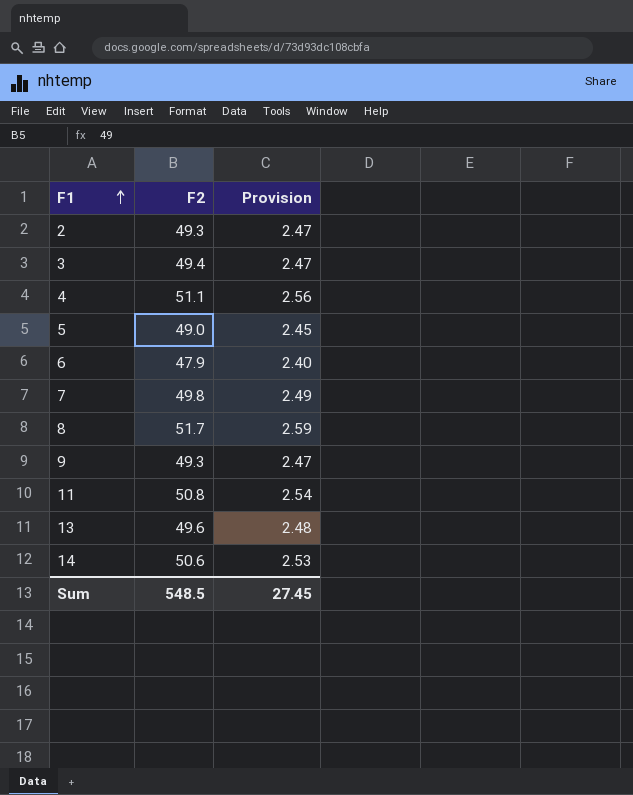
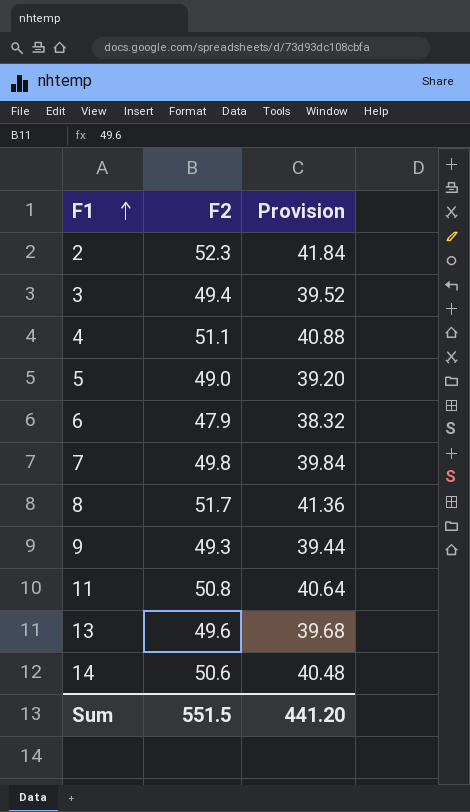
column Provision | formula: [F2] * 0.05 -> [F2] * 0.8
2 | F2: 49.3 -> 52.3
Sum | F2: 548.5 -> 551.5
Sum | Provision: 27.45 -> 441.20

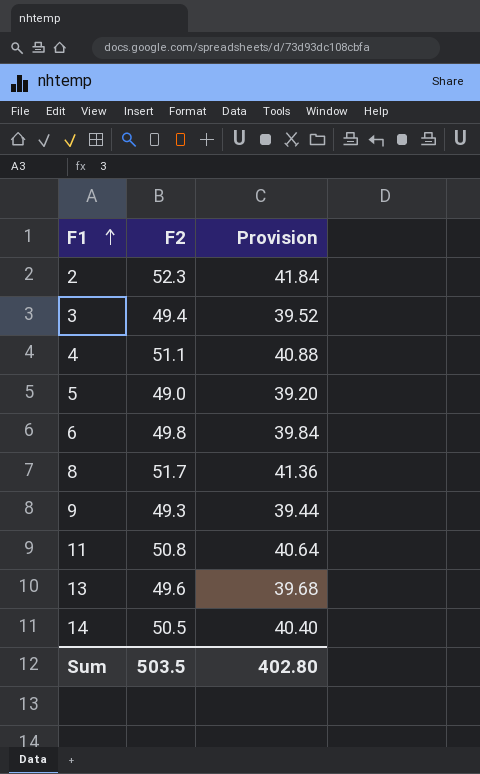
row 7: 49.8 | 39.84 -> none
6 | F2: 47.9 -> 49.8
6 | Provision: 38.32 -> 39.84
14 | F2: 50.6 -> 50.5
14 | Provision: 40.48 -> 40.40
Sum | F2: 551.5 -> 503.5
Sum | Provision: 441.20 -> 402.80

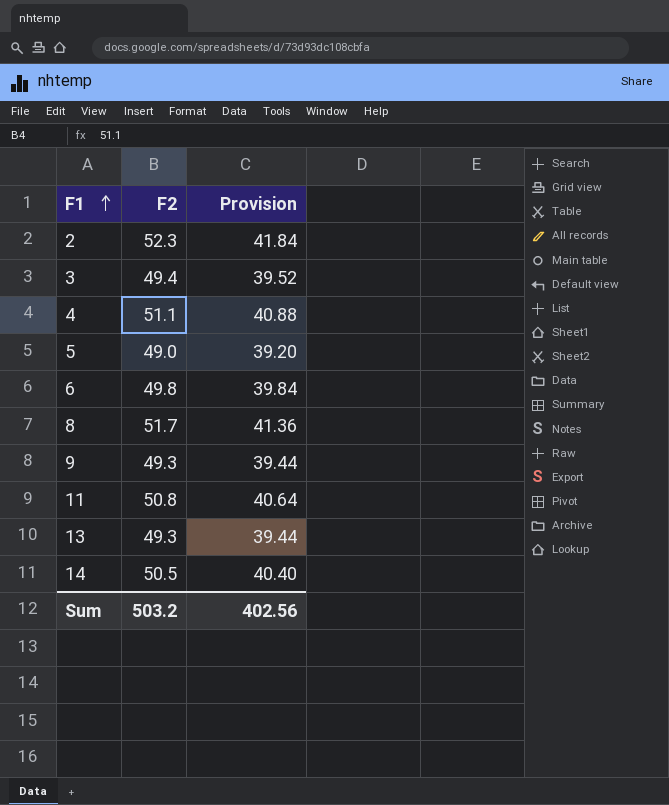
13 | F2: 49.6 -> 49.3
13 | Provision: 39.68 -> 39.44
Sum | F2: 503.5 -> 503.2
Sum | Provision: 402.80 -> 402.56

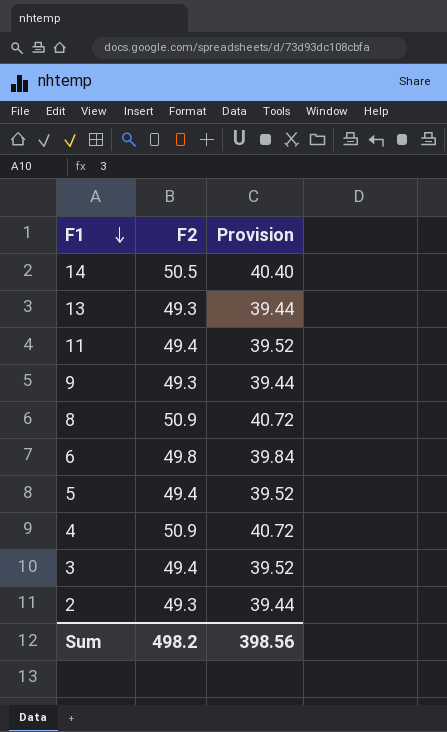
row order: F1 ascending -> F1 descending
11 | F2: 50.8 -> 49.4
11 | Provision: 40.64 -> 39.52
8 | F2: 51.7 -> 50.9
8 | Provision: 41.36 -> 40.72
5 | F2: 49.0 -> 49.4
5 | Provision: 39.20 -> 39.52
4 | F2: 51.1 -> 50.9
4 | Provision: 40.88 -> 40.72
2 | F2: 52.3 -> 49.3
2 | Provision: 41.84 -> 39.44
Sum | F2: 503.2 -> 498.2
Sum | Provision: 402.56 -> 398.56

